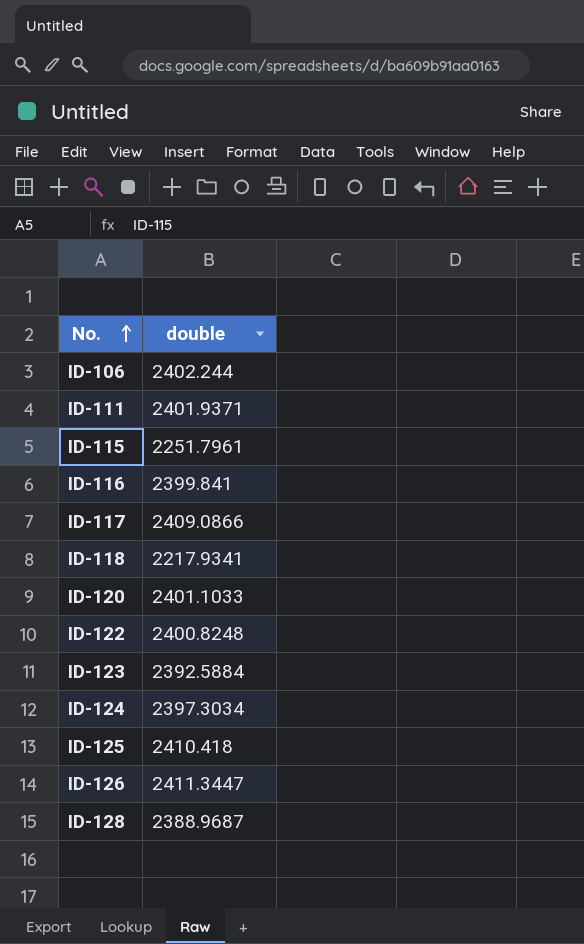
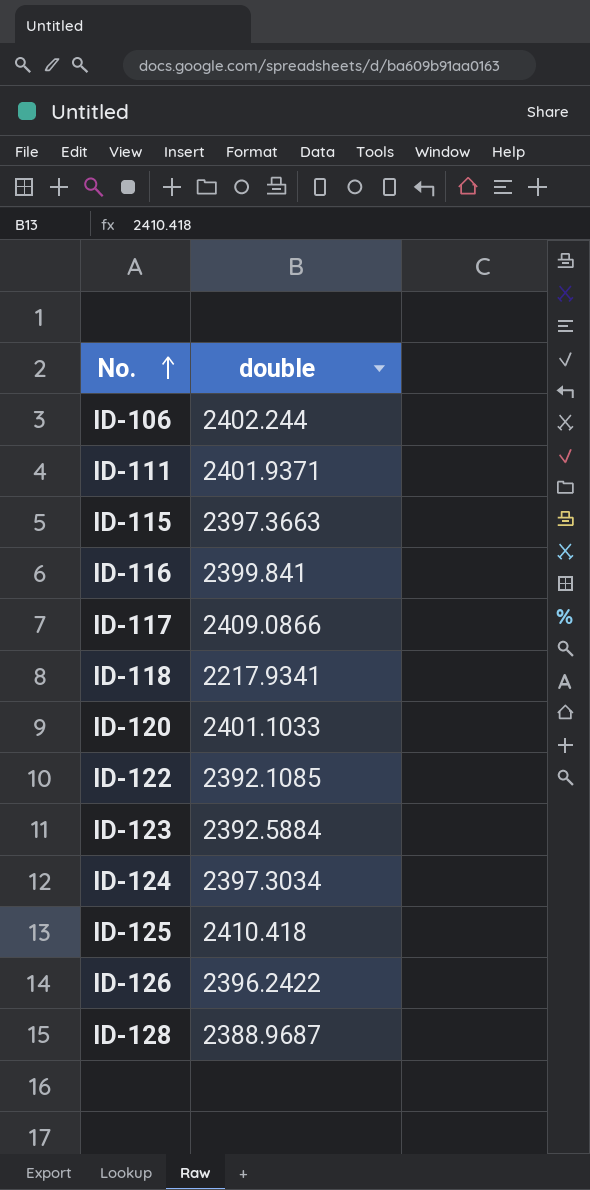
ID-115 | double: 2251.7961 -> 2397.3663
ID-122 | double: 2400.8248 -> 2392.1085
ID-126 | double: 2411.3447 -> 2396.2422

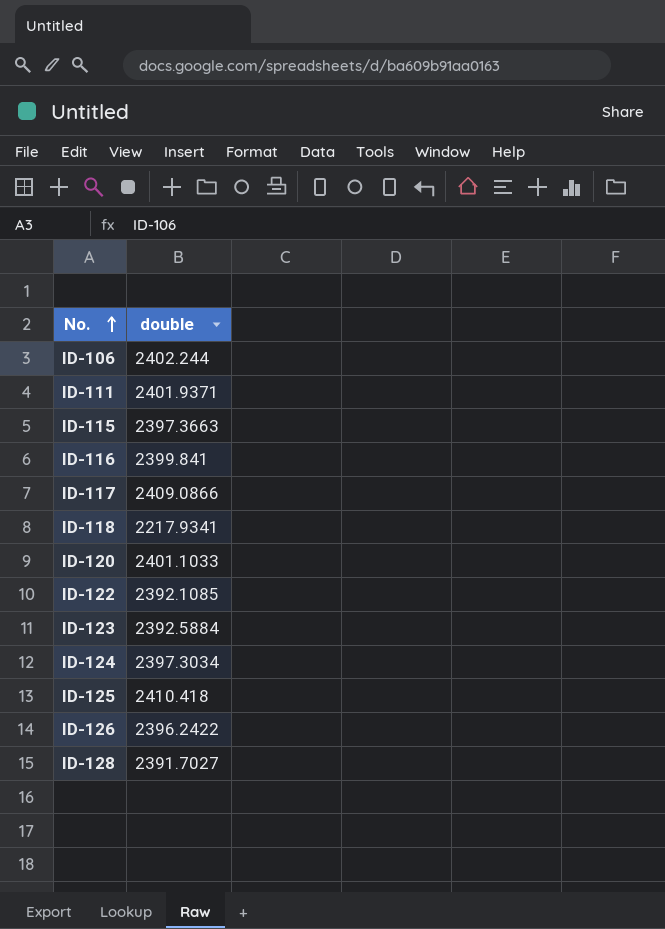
ID-128 | double: 2388.9687 -> 2391.7027

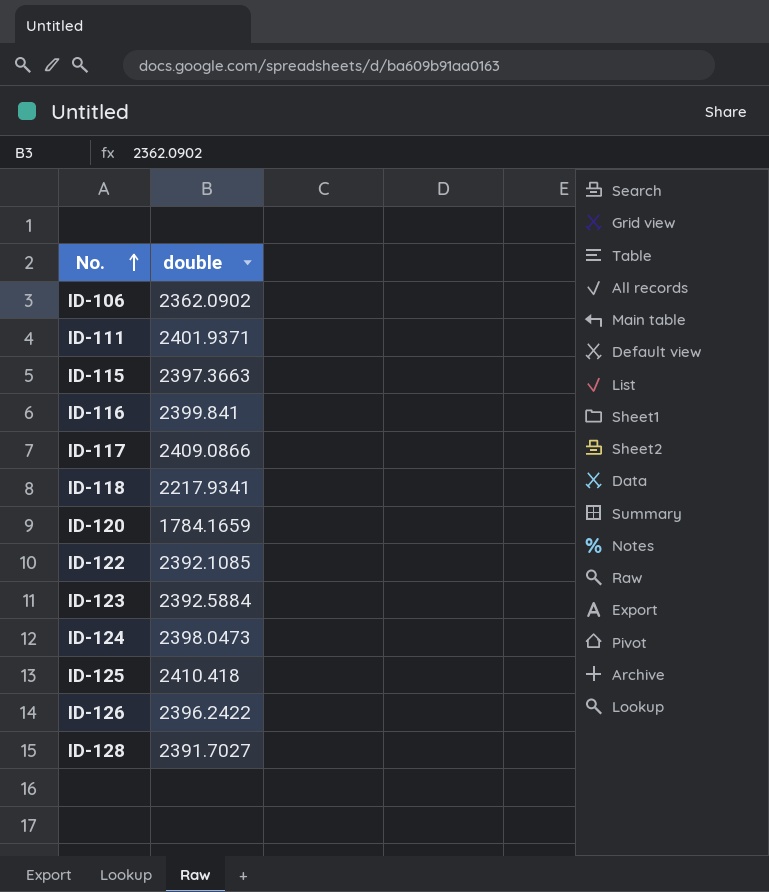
ID-106 | double: 2402.244 -> 2362.0902
ID-120 | double: 2401.1033 -> 1784.1659
ID-124 | double: 2397.3034 -> 2398.0473

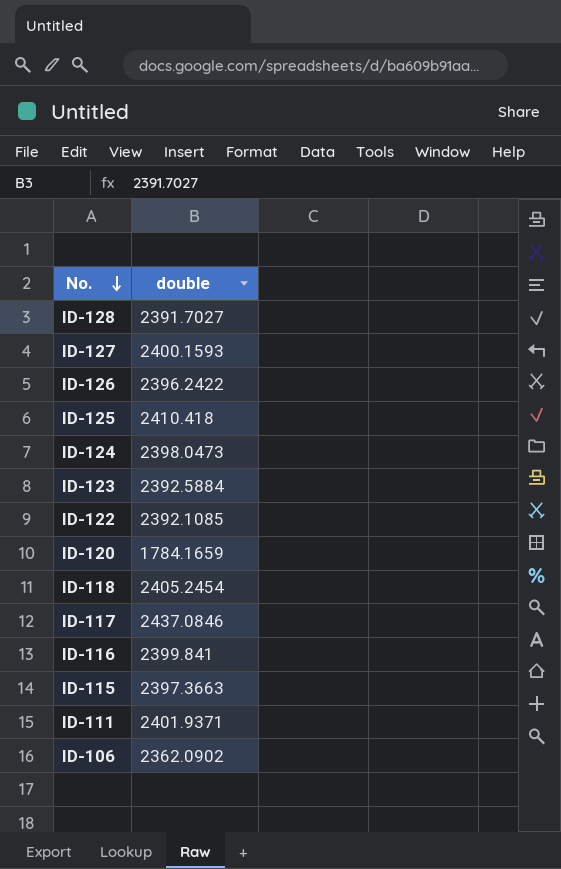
row order: No. ascending -> No. descending
row ID-127: none -> 2400.1593
ID-118 | double: 2217.9341 -> 2405.2454
ID-117 | double: 2409.0866 -> 2437.0846

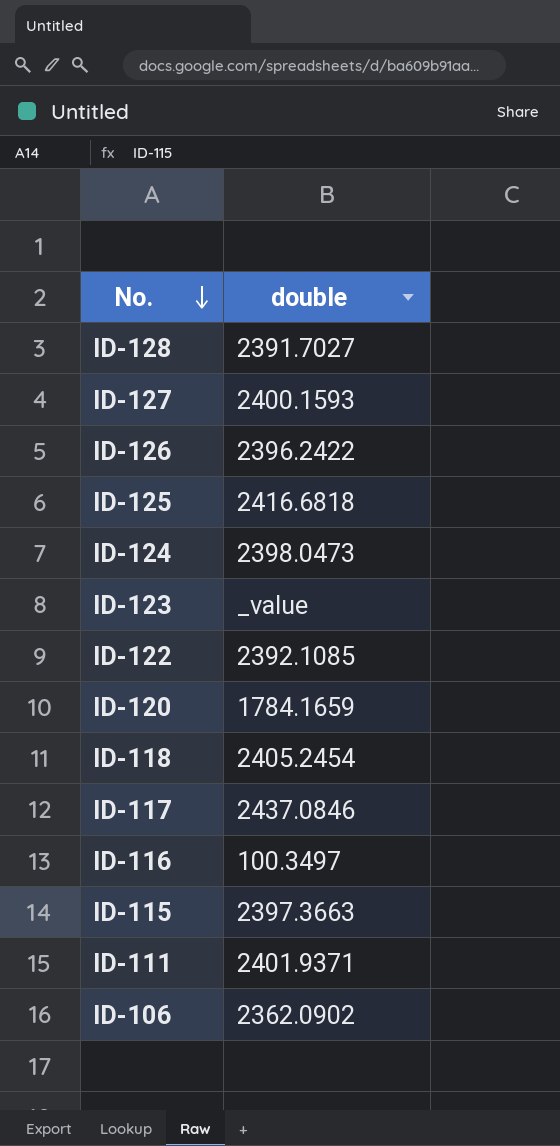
ID-125 | double: 2410.418 -> 2416.6818
ID-123 | double: 2392.5884 -> _value
ID-116 | double: 2399.841 -> 100.3497

